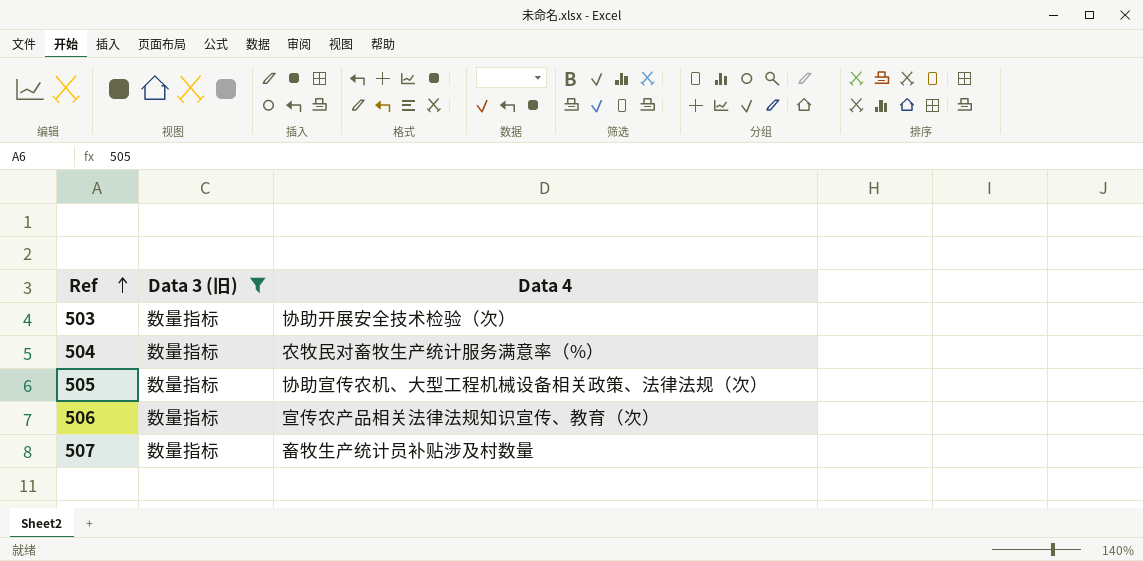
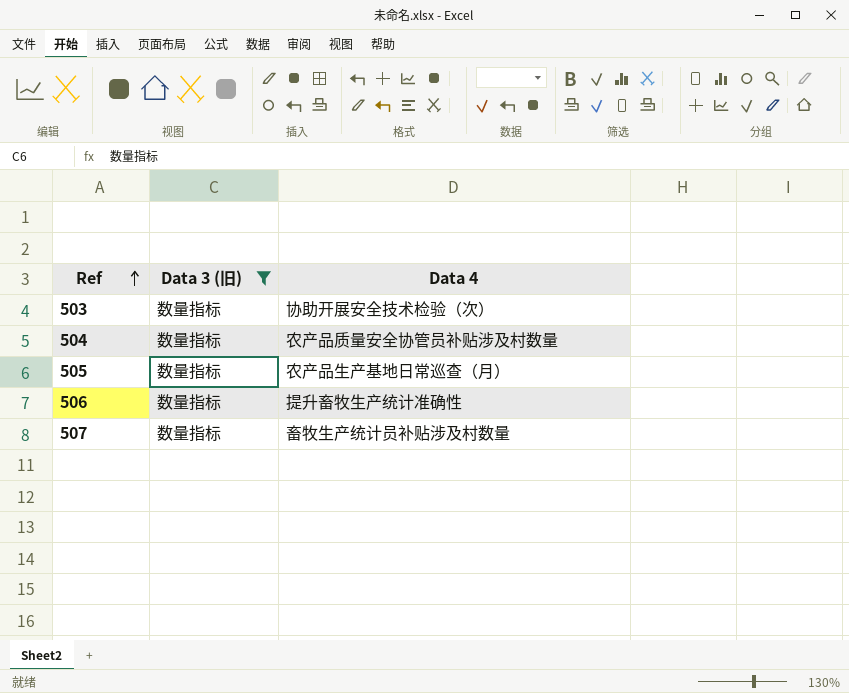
504 | Data 4: 农牧民对畜牧生产统计服务满意率（%） -> 农产品质量安全协管员补贴涉及村数量
505 | Data 4: 协助宣传农机、大型工程机械设备相关政策、法律法规（次） -> 农产品生产基地日常巡查（月）
506 | Data 4: 宣传农产品相关法律法规知识宣传、教育（次） -> 提升畜牧生产统计准确性

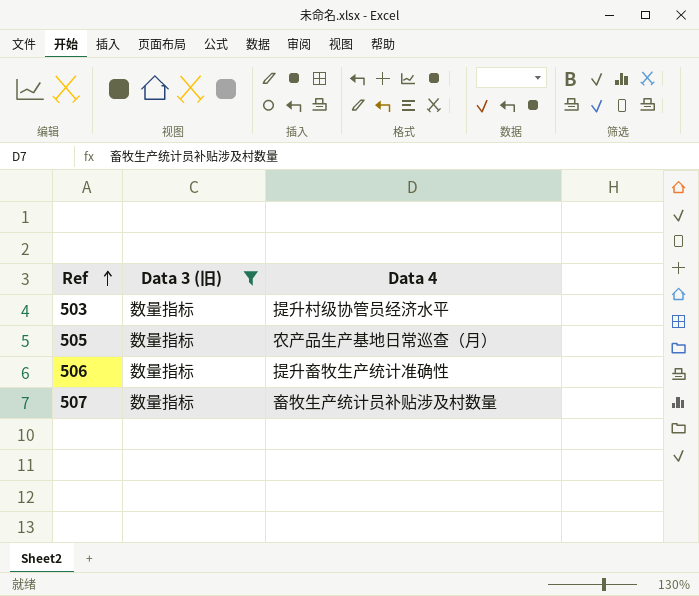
row 504: 数量指标 | 农产品质量安全协管员补贴涉及村数量 -> none
503 | Data 4: 协助开展安全技术检验（次） -> 提升村级协管员经济水平

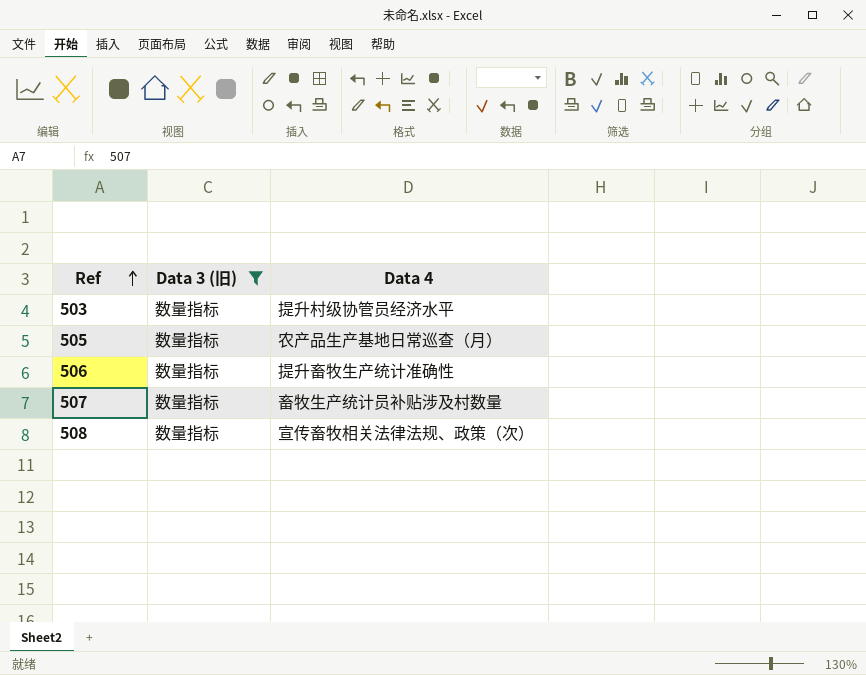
row 508: none -> 数量指标 | 宣传畜牧相关法律法规、政策（次）

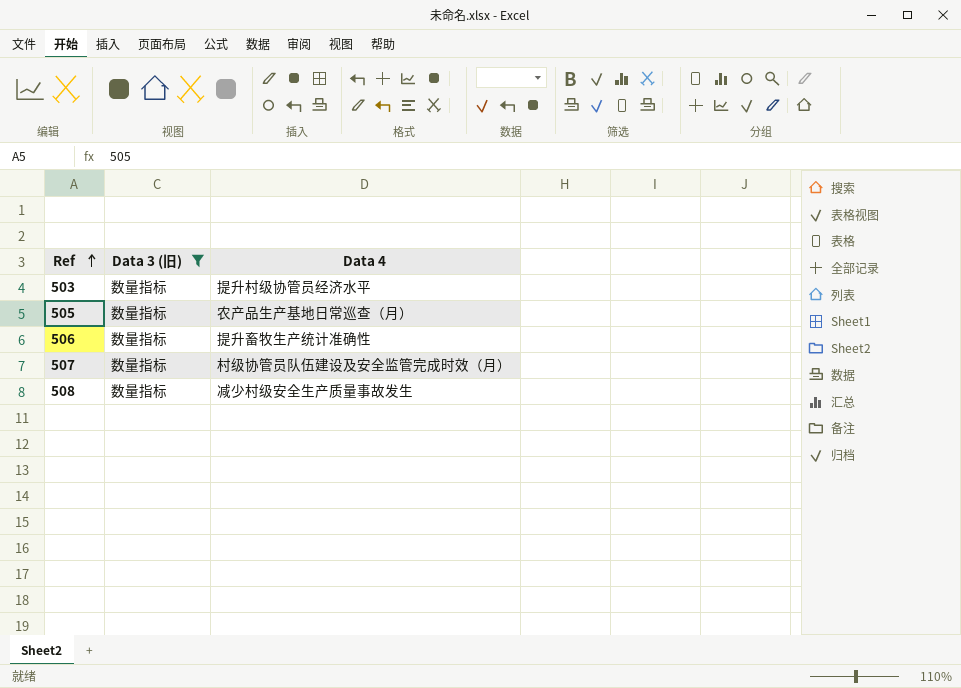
507 | Data 4: 畜牧生产统计员补贴涉及村数量 -> 村级协管员队伍建设及安全监管完成时效（月）
508 | Data 4: 宣传畜牧相关法律法规、政策（次） -> 减少村级安全生产质量事故发生

